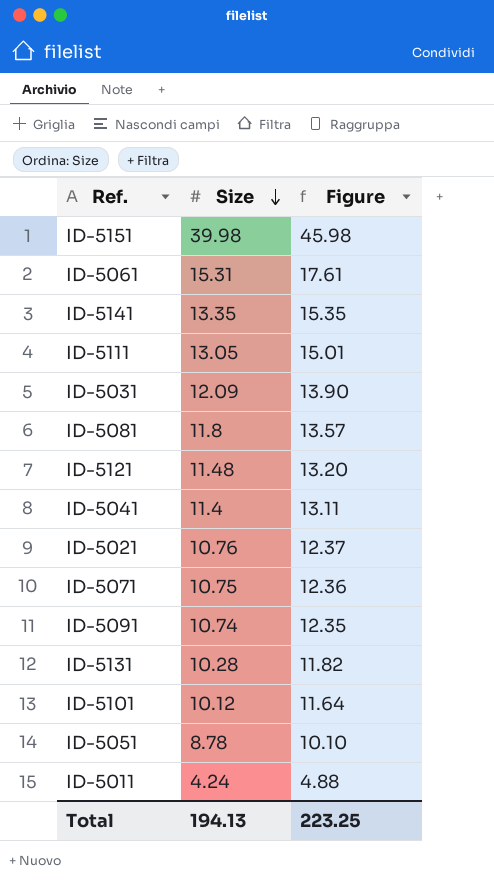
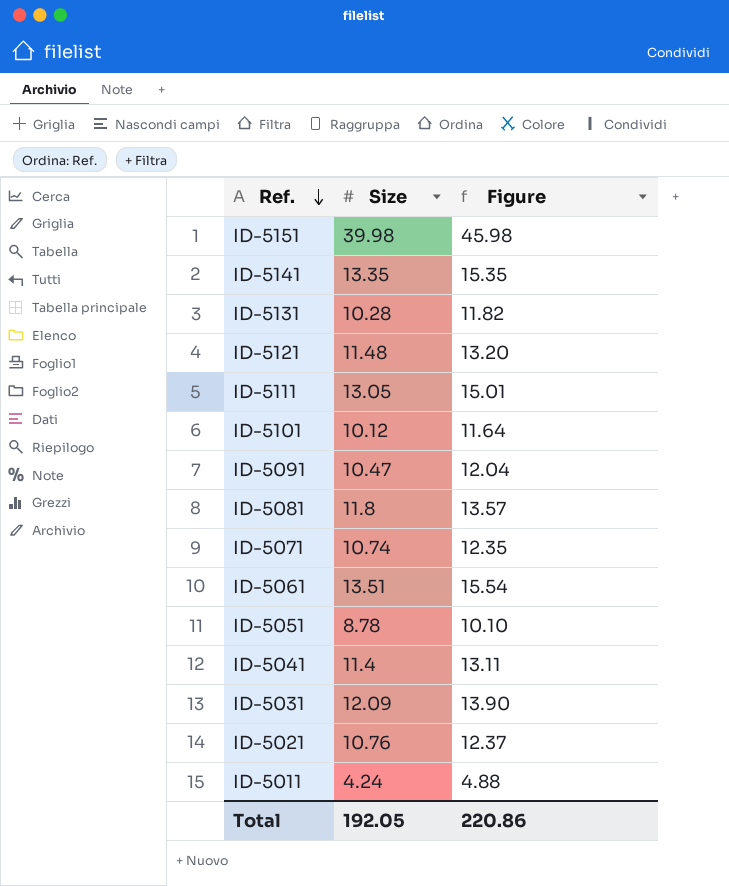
row order: Size descending -> Ref. descending
ID-5091 | Size: 10.74 -> 10.47
ID-5091 | Figure: 12.35 -> 12.04
ID-5071 | Size: 10.75 -> 10.74
ID-5071 | Figure: 12.36 -> 12.35
ID-5061 | Size: 15.31 -> 13.51
ID-5061 | Figure: 17.61 -> 15.54
Total | Size: 194.13 -> 192.05
Total | Figure: 223.25 -> 220.86

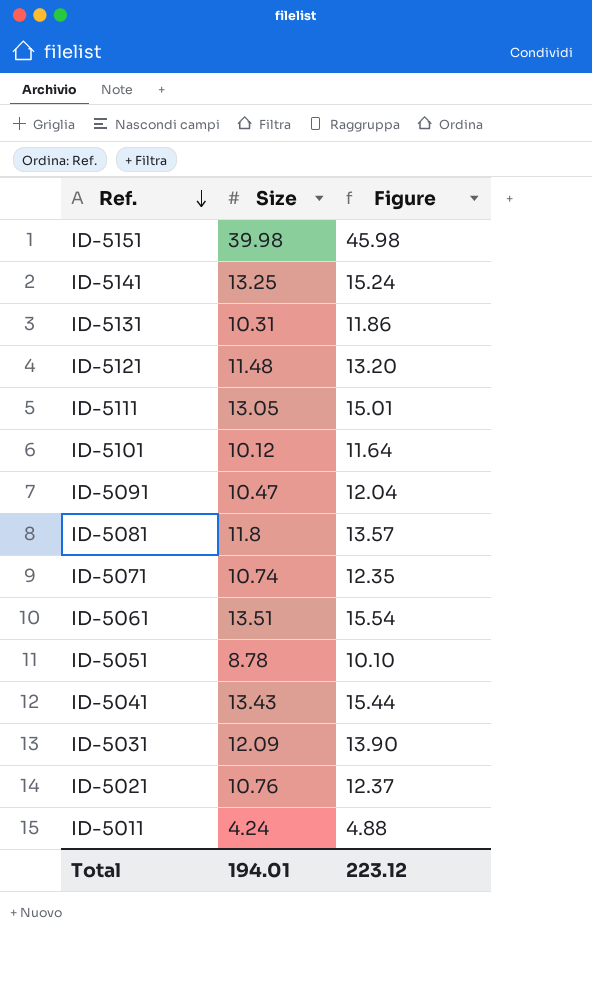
ID-5141 | Size: 13.35 -> 13.25
ID-5141 | Figure: 15.35 -> 15.24
ID-5131 | Size: 10.28 -> 10.31
ID-5131 | Figure: 11.82 -> 11.86
ID-5041 | Size: 11.4 -> 13.43
ID-5041 | Figure: 13.11 -> 15.44
Total | Size: 192.05 -> 194.01
Total | Figure: 220.86 -> 223.12

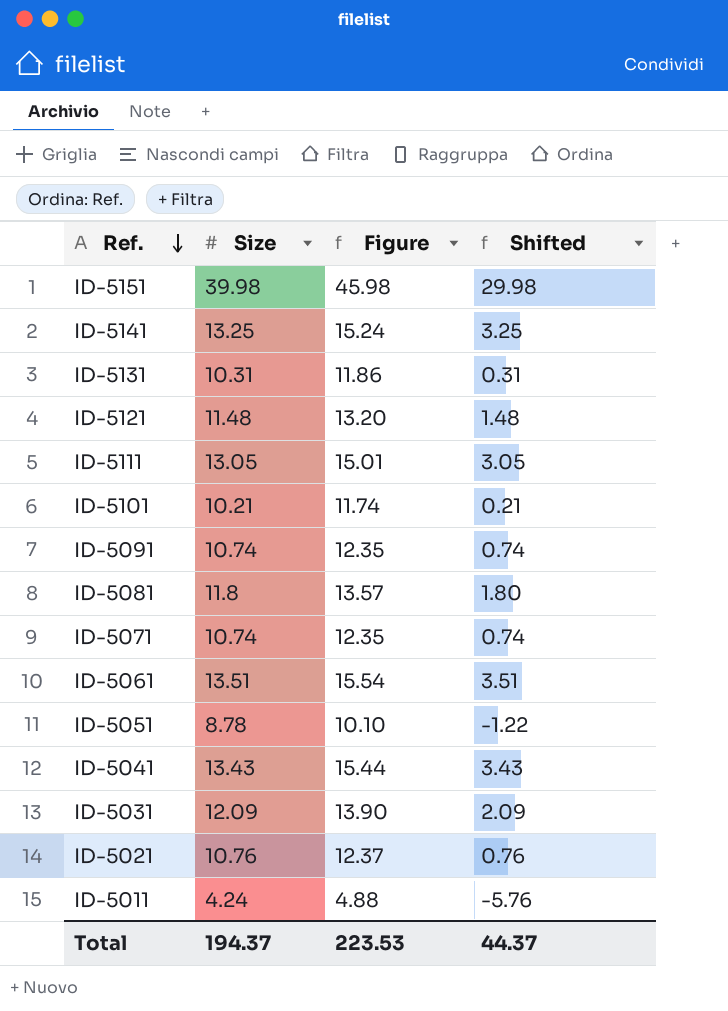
column Shifted | formula: none -> [Size] - 10
ID-5101 | Size: 10.12 -> 10.21
ID-5101 | Figure: 11.64 -> 11.74
ID-5091 | Size: 10.47 -> 10.74
ID-5091 | Figure: 12.04 -> 12.35
Total | Size: 194.01 -> 194.37
Total | Figure: 223.12 -> 223.53

